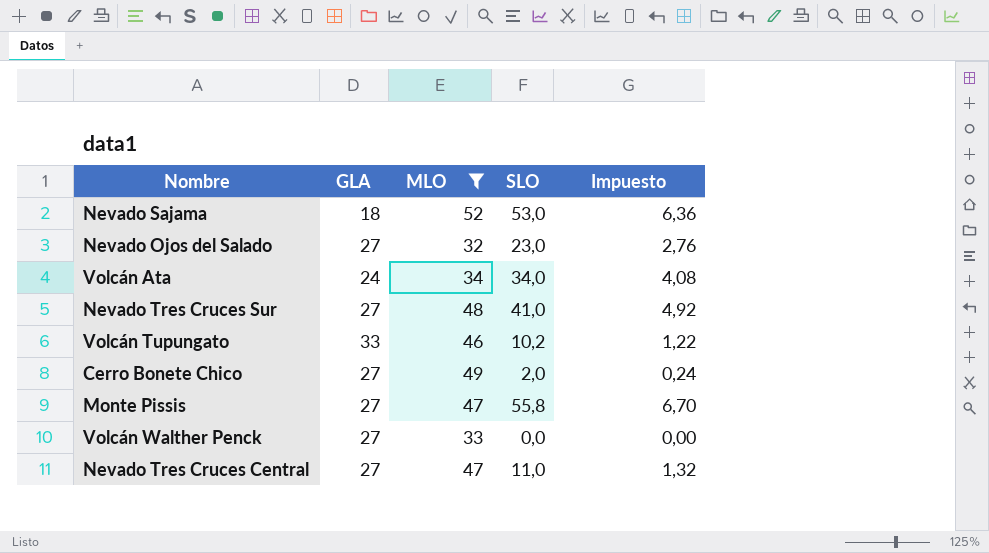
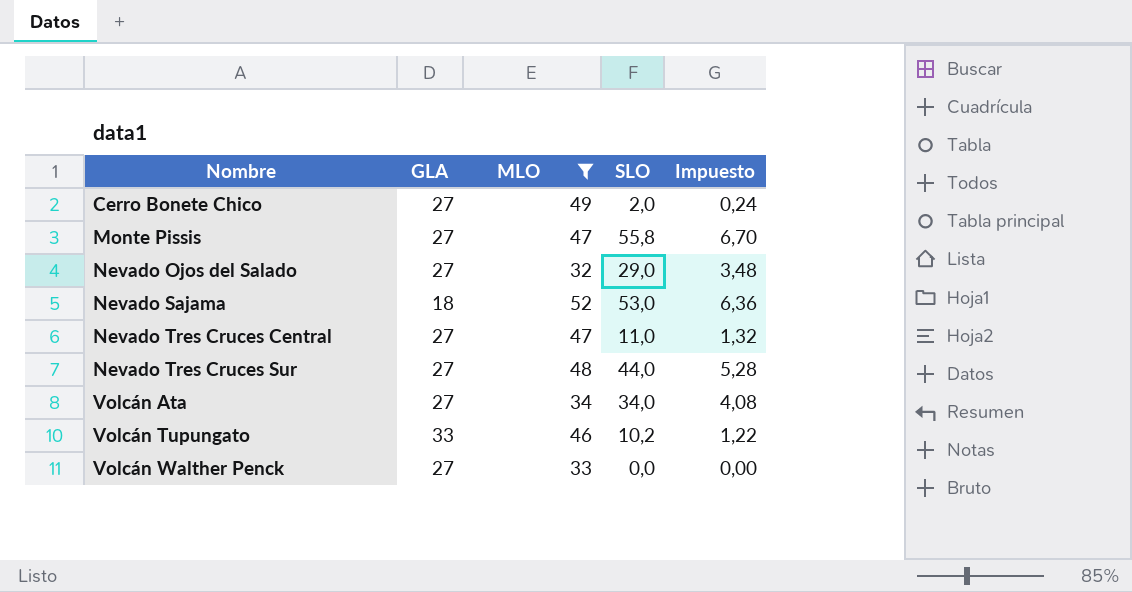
row order: none -> Nombre ascending
Nevado Ojos del Salado | SLO: 23,0 -> 29,0
Nevado Ojos del Salado | Impuesto: 2,76 -> 3,48
Nevado Tres Cruces Sur | SLO: 41,0 -> 44,0
Nevado Tres Cruces Sur | Impuesto: 4,92 -> 5,28
Volcán Ata | GLA: 24 -> 27

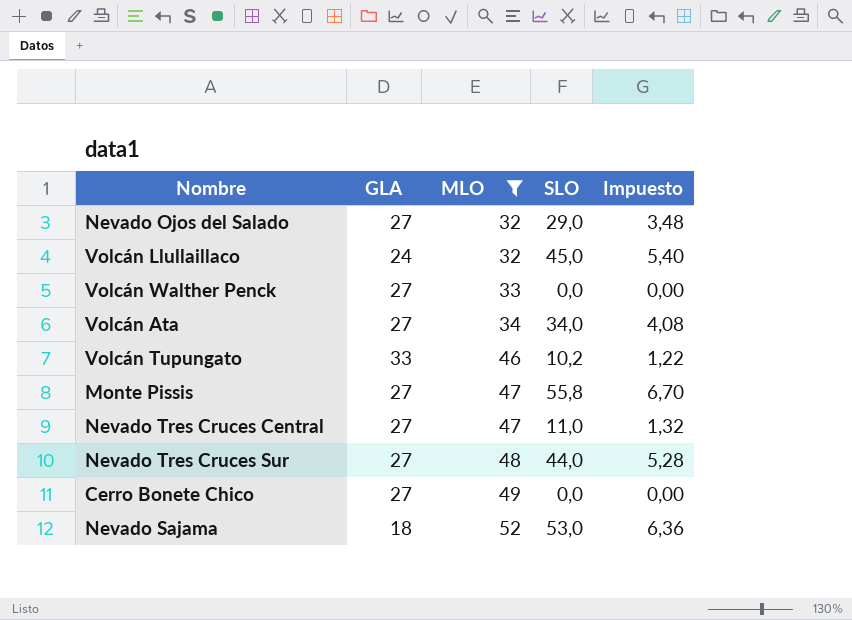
row order: Nombre ascending -> MLO ascending
row Volcán Llullaillaco: none -> 24 | 32 | 45,0 | 5,40
Cerro Bonete Chico | SLO: 2,0 -> 0,0
Cerro Bonete Chico | Impuesto: 0,24 -> 0,00

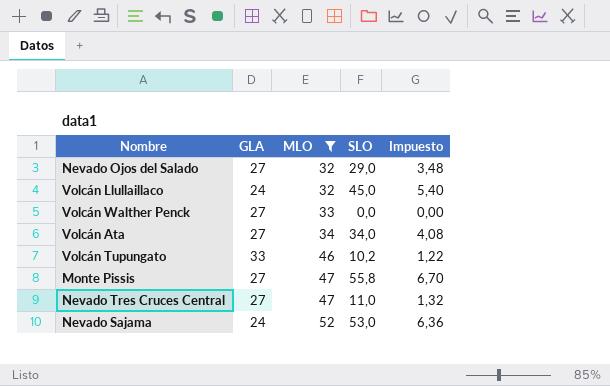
row Nevado Tres Cruces Sur: 27 | 48 | 44,0 | 5,28 -> none
row Cerro Bonete Chico: 27 | 49 | 0,0 | 0,00 -> none
Nevado Sajama | GLA: 18 -> 24

